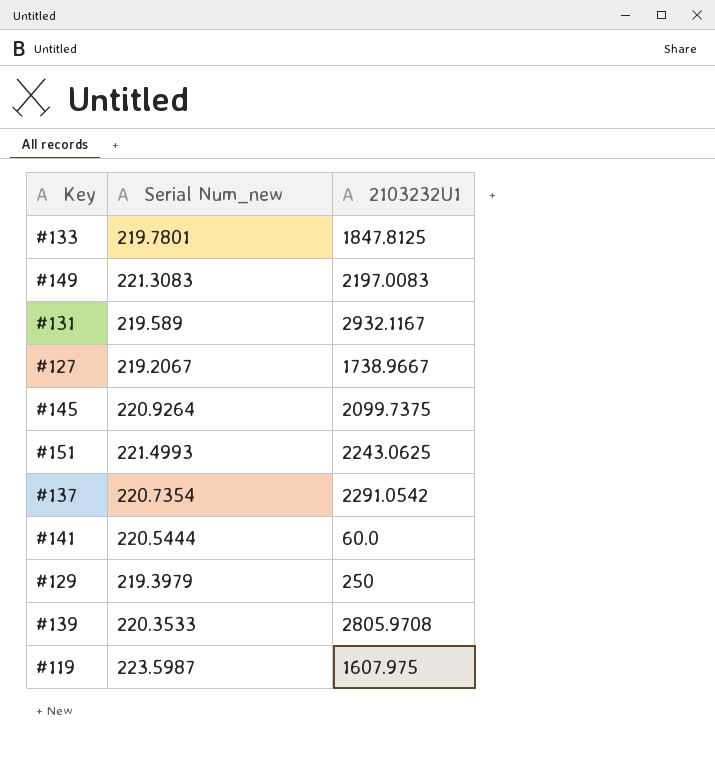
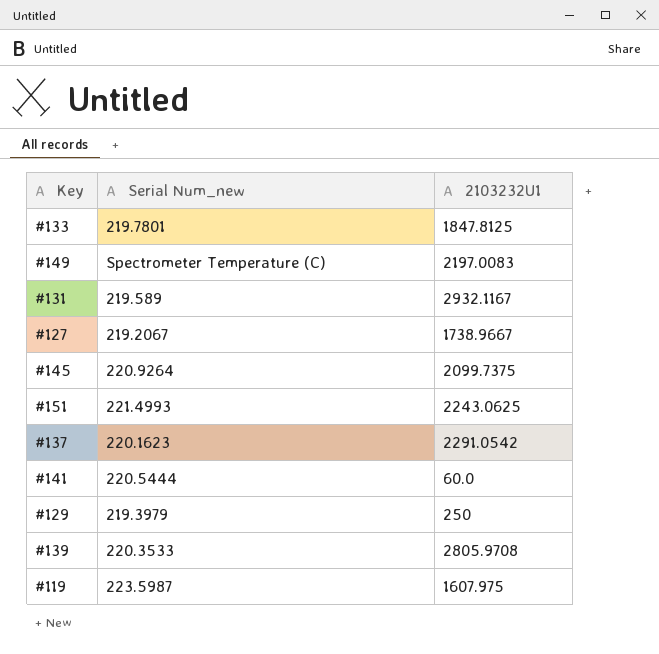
#149 | Serial Num_new: 221.3083 -> Spectrometer Temperature (C)
#137 | Serial Num_new: 220.7354 -> 220.1623

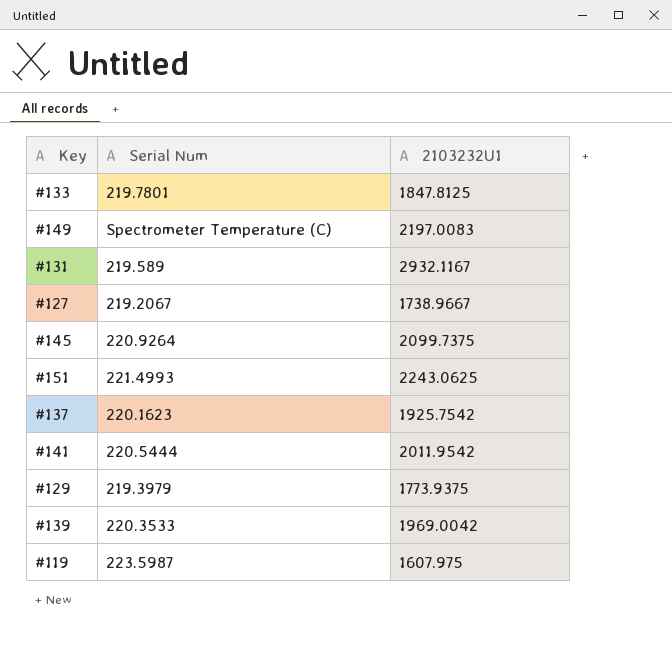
column name: Serial Num_new -> Serial Num
#137 | 2103232U1: 2291.0542 -> 1925.7542
#141 | 2103232U1: 60.0 -> 2011.9542
#129 | 2103232U1: 250 -> 1773.9375
#139 | 2103232U1: 2805.9708 -> 1969.0042

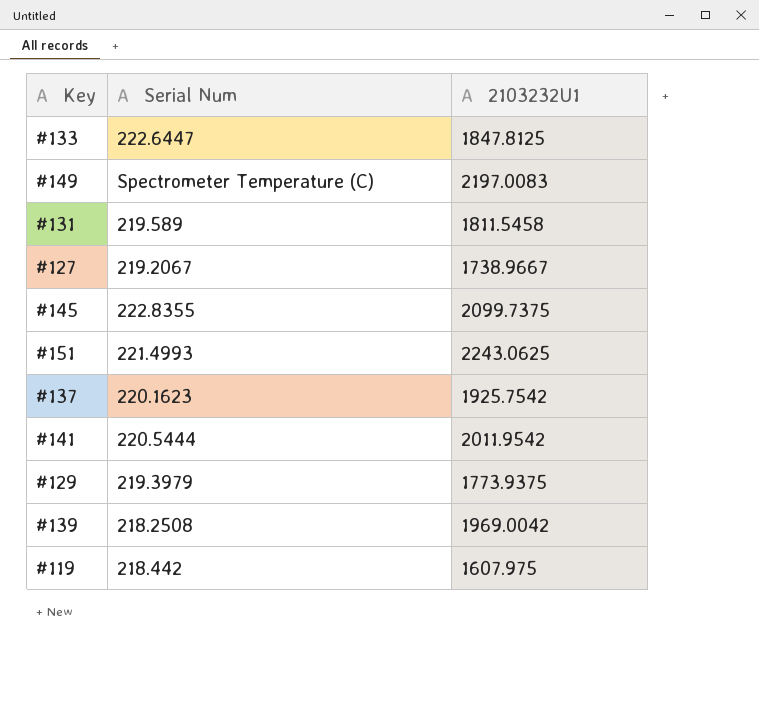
#133 | Serial Num: 219.7801 -> 222.6447
#131 | 2103232U1: 2932.1167 -> 1811.5458
#145 | Serial Num: 220.9264 -> 222.8355
#139 | Serial Num: 220.3533 -> 218.2508
#119 | Serial Num: 223.5987 -> 218.442

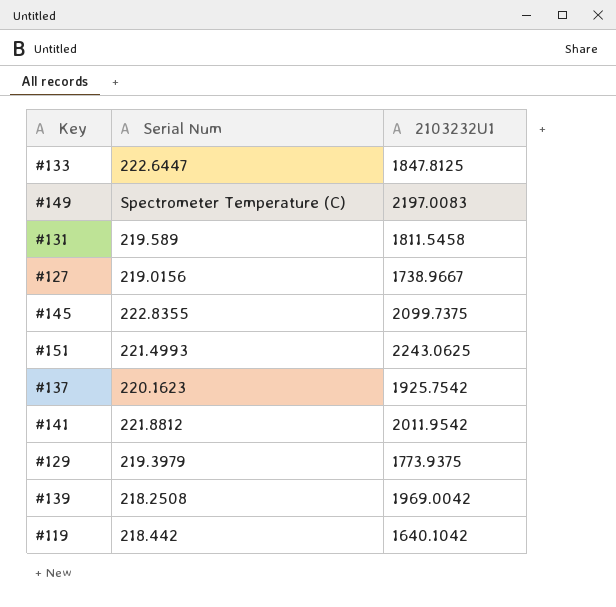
#127 | Serial Num: 219.2067 -> 219.0156
#141 | Serial Num: 220.5444 -> 221.8812
#119 | 2103232U1: 1607.975 -> 1640.1042

